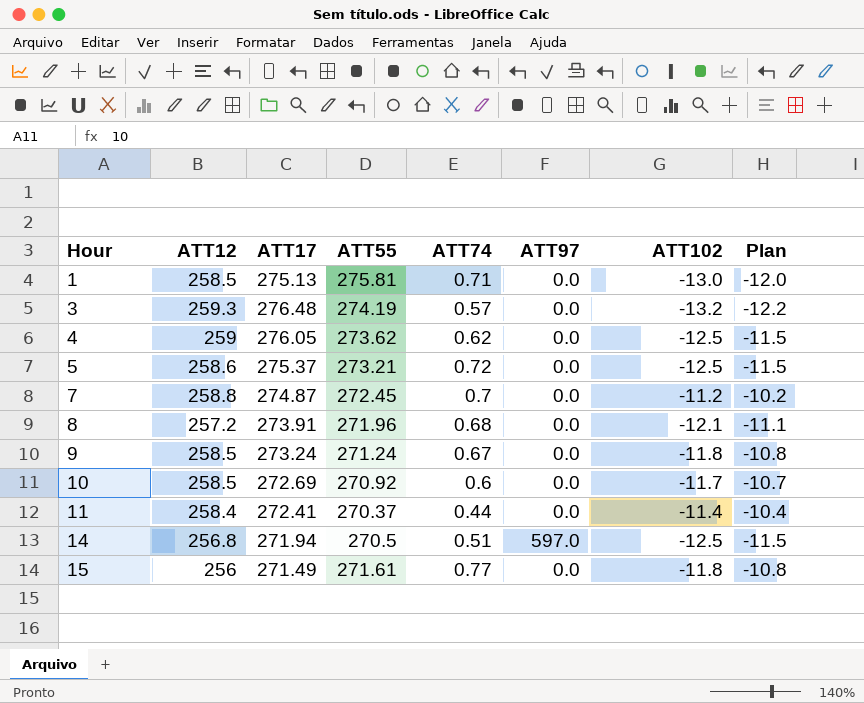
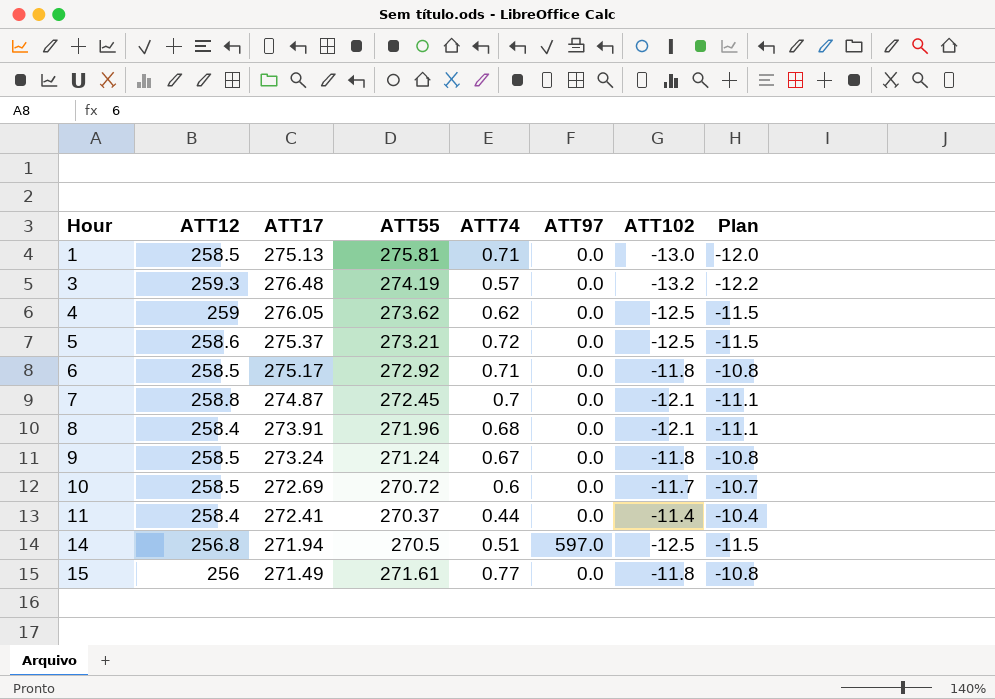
row 6: none -> 258.5 | 275.17 | 272.92 | 0.71 | 0.0 | -11.8 | -10.8
7 | ATT102: -11.2 -> -12.1
7 | Plan: -10.2 -> -11.1
8 | ATT12: 257.2 -> 258.4
10 | ATT55: 270.92 -> 270.72

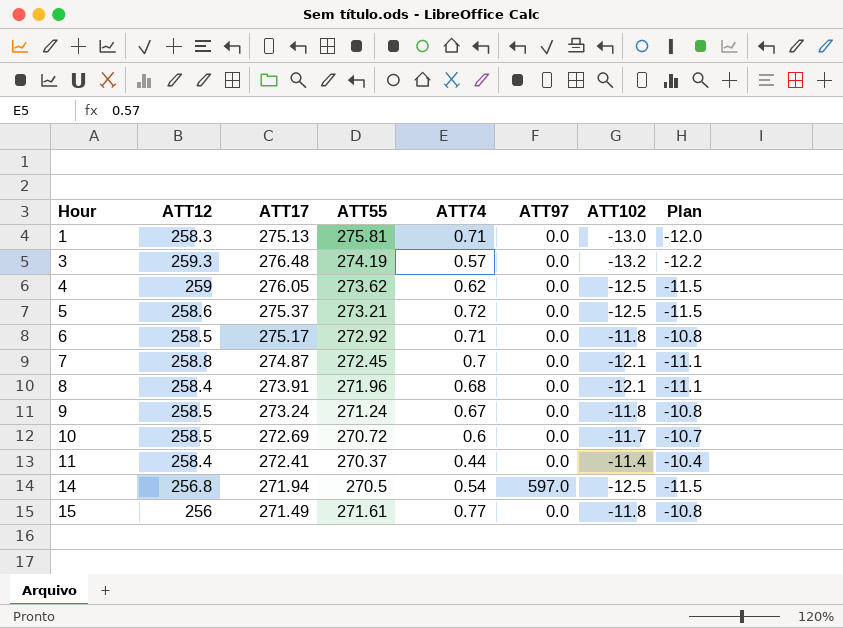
1 | ATT12: 258.5 -> 258.3
14 | ATT74: 0.51 -> 0.54

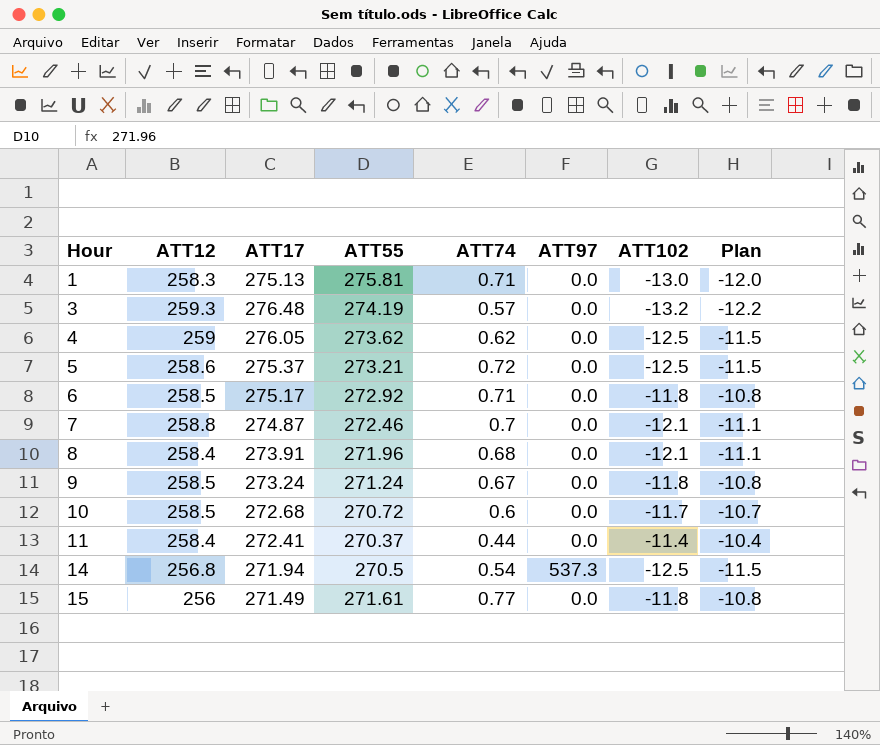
7 | ATT55: 272.45 -> 272.46
10 | ATT17: 272.69 -> 272.68
14 | ATT97: 597.0 -> 537.3

